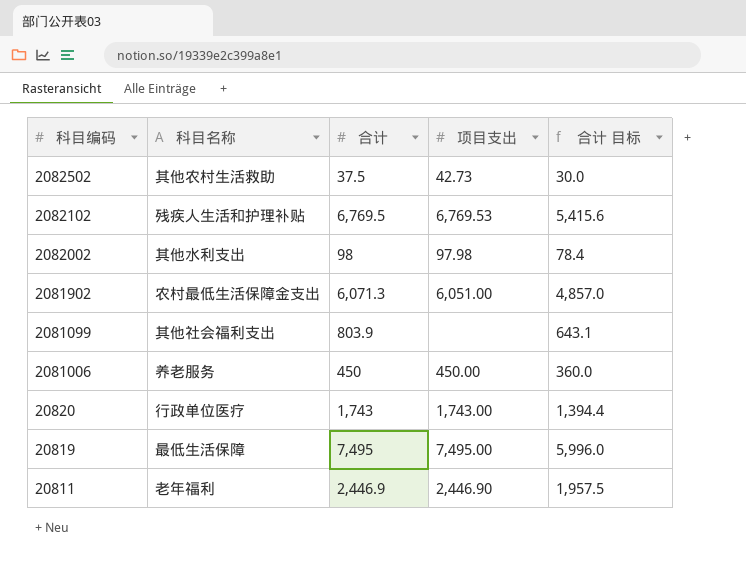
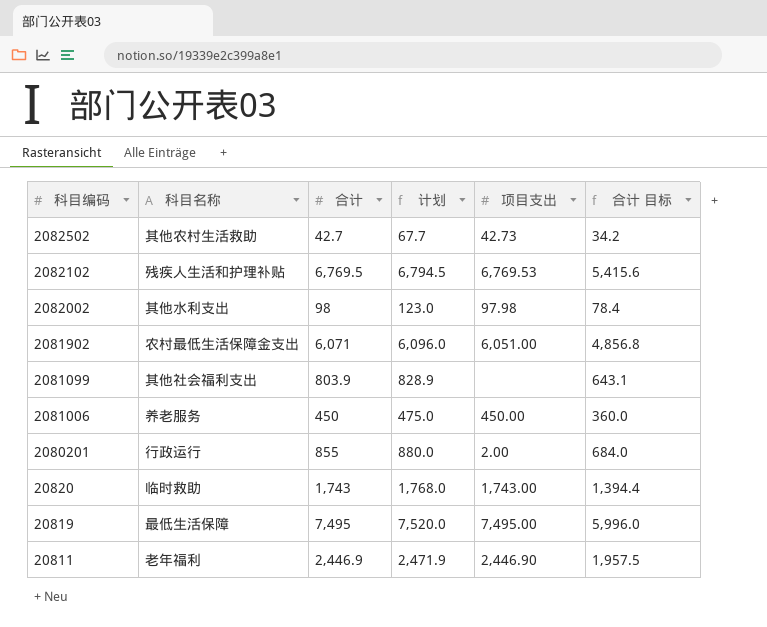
column 计划 | formula: none -> [合计] + 25
2082502 | 合计: 37.5 -> 42.7
2082502 | 合计 目标: 30.0 -> 34.2
2081902 | 合计: 6,071.3 -> 6,071
2081902 | 合计 目标: 4,857.0 -> 4,856.8
row 2080201: none -> 行政运行 | 855 | 880.0 | 2.00 | 684.0
20820 | 科目名称: 行政单位医疗 -> 临时救助

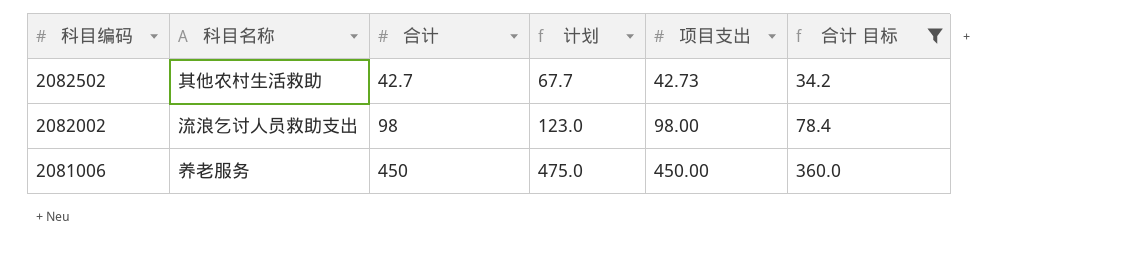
filter: none -> 合计 目标 <= 360.0
2082002 | 科目名称: 其他水利支出 -> 流浪乞讨人员救助支出
2082002 | 项目支出: 97.98 -> 98.00

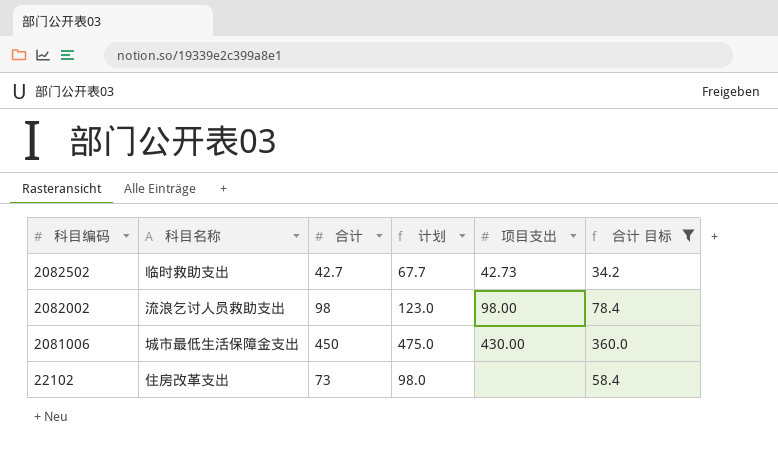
2082502 | 科目名称: 其他农村生活救助 -> 临时救助支出
2081006 | 科目名称: 养老服务 -> 城市最低生活保障金支出
2081006 | 项目支出: 450.00 -> 430.00
row 22102: none -> 住房改革支出 | 73 | 98.0 | none | 58.4

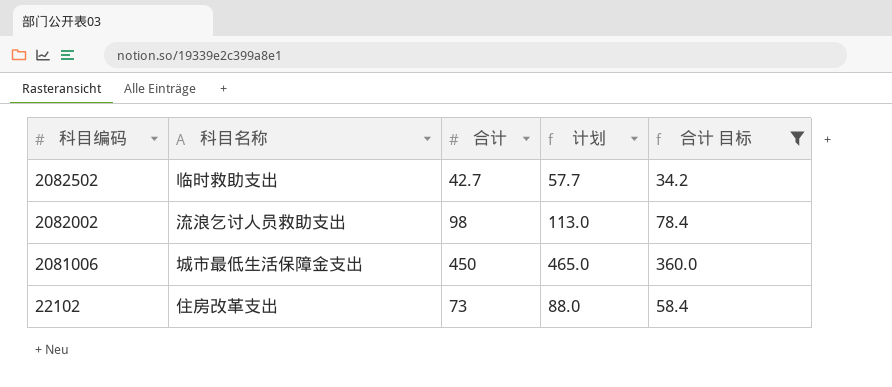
column 项目支出 | position: 5 -> none
column 计划 | formula: [合计] + 25 -> [合计] + 15

